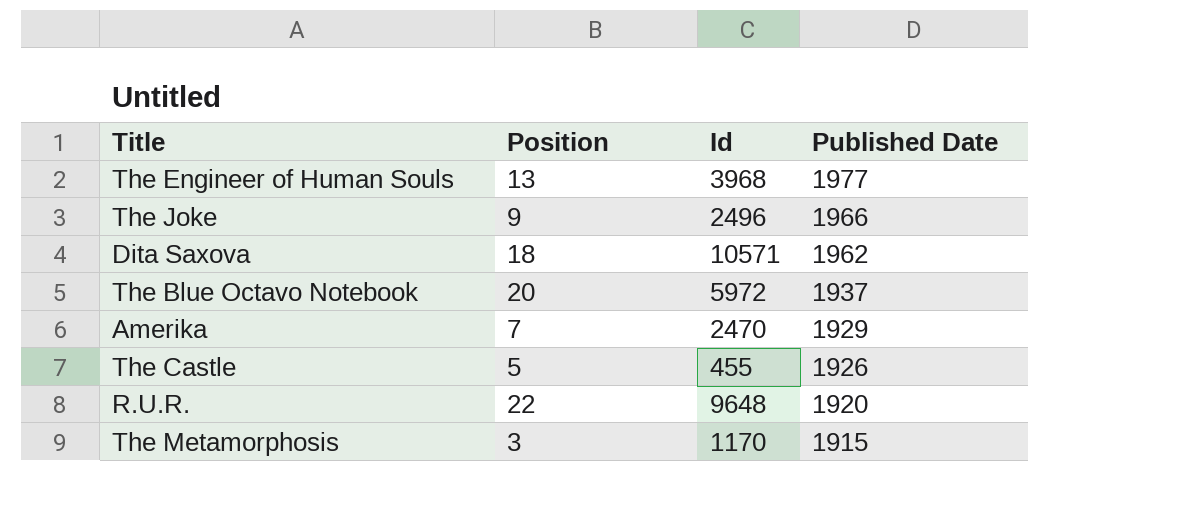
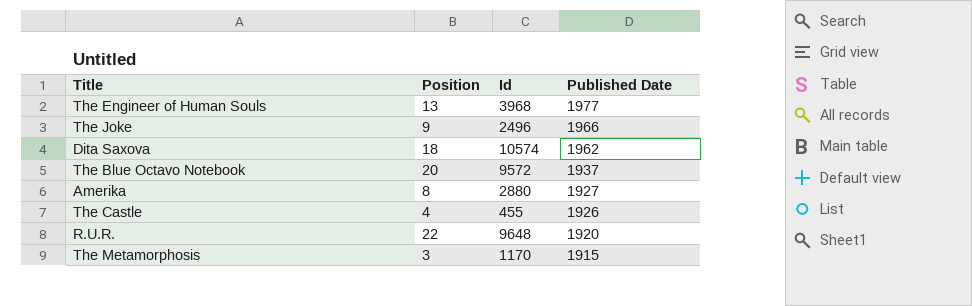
Dita Saxova | Id: 10571 -> 10574
The Blue Octavo Notebook | Id: 5972 -> 9572
Amerika | Position: 7 -> 8
Amerika | Id: 2470 -> 2880
Amerika | Published Date: 1929 -> 1927
The Castle | Position: 5 -> 4

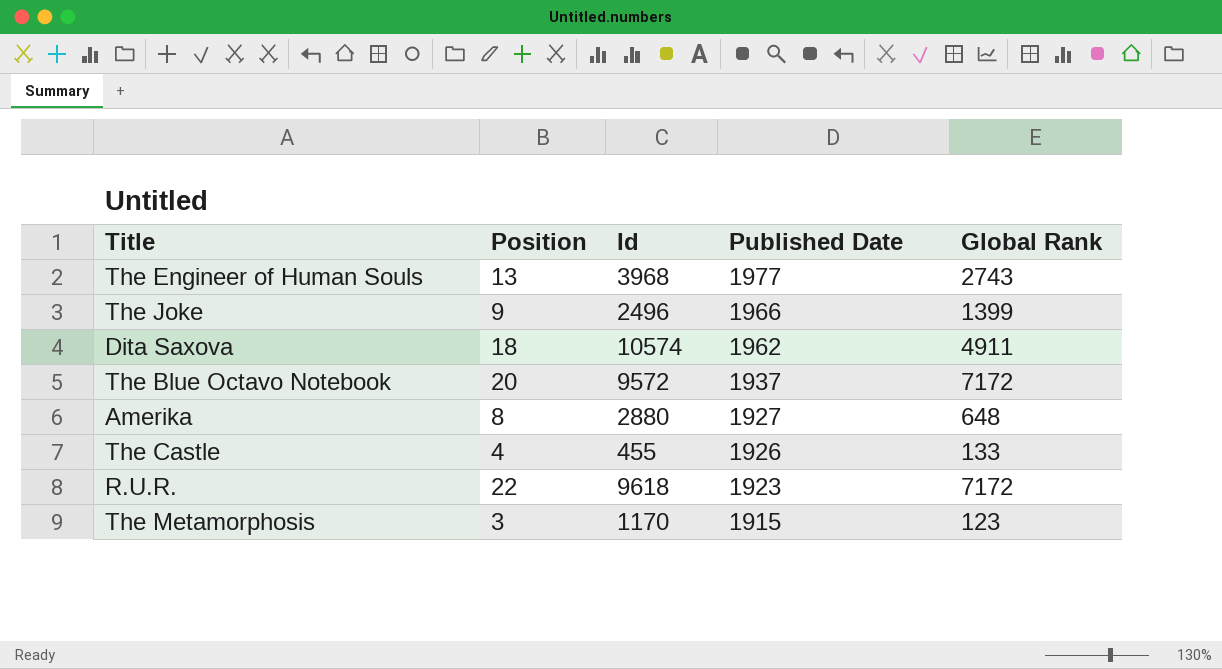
column Global Rank | position: none -> 5
R.U.R. | Id: 9648 -> 9618
R.U.R. | Published Date: 1920 -> 1923

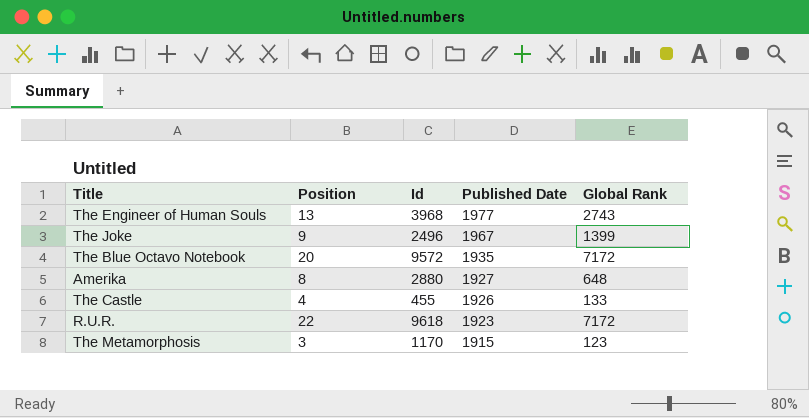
row Dita Saxova: 18 | 10574 | 1962 | 4911 -> none
The Joke | Published Date: 1966 -> 1967
The Blue Octavo Notebook | Published Date: 1937 -> 1935

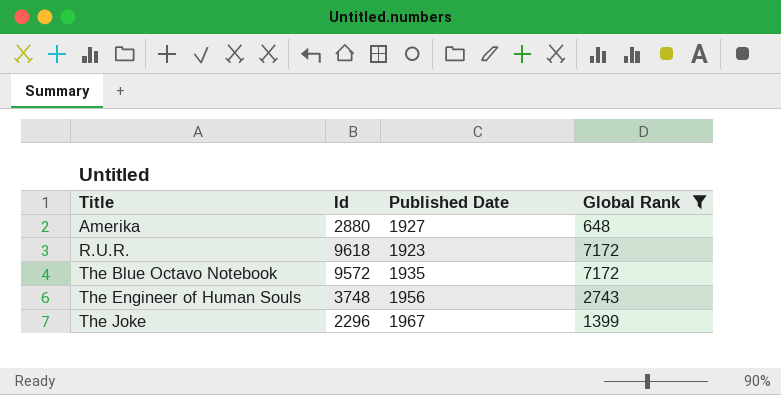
filter: none -> Global Rank >= 648
row order: Published Date descending -> Title ascending
column Position | position: 2 -> none
The Engineer of Human Souls | Id: 3968 -> 3748
The Engineer of Human Souls | Published Date: 1977 -> 1956
The Joke | Id: 2496 -> 2296

